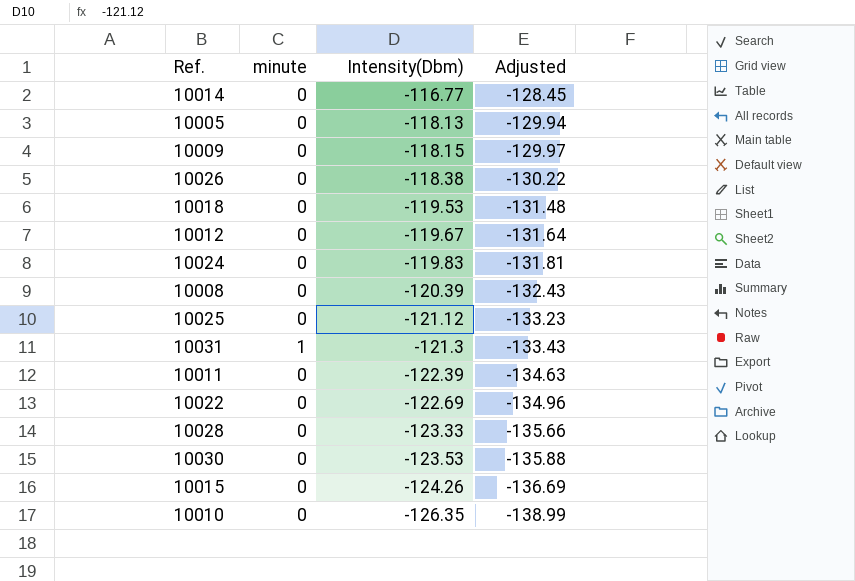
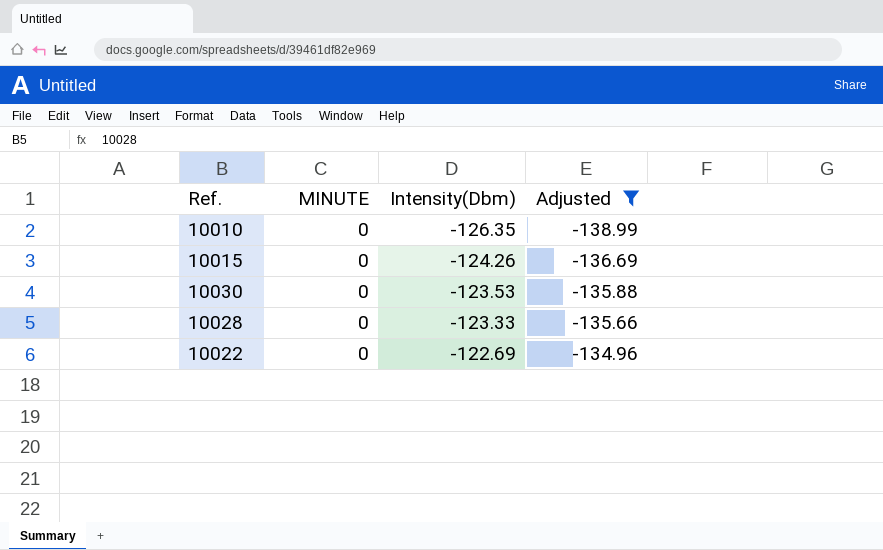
filter: none -> Adjusted <= -134.96
row order: Intensity(Dbm) descending -> Intensity(Dbm) ascending
column name: minute -> MINUTE

